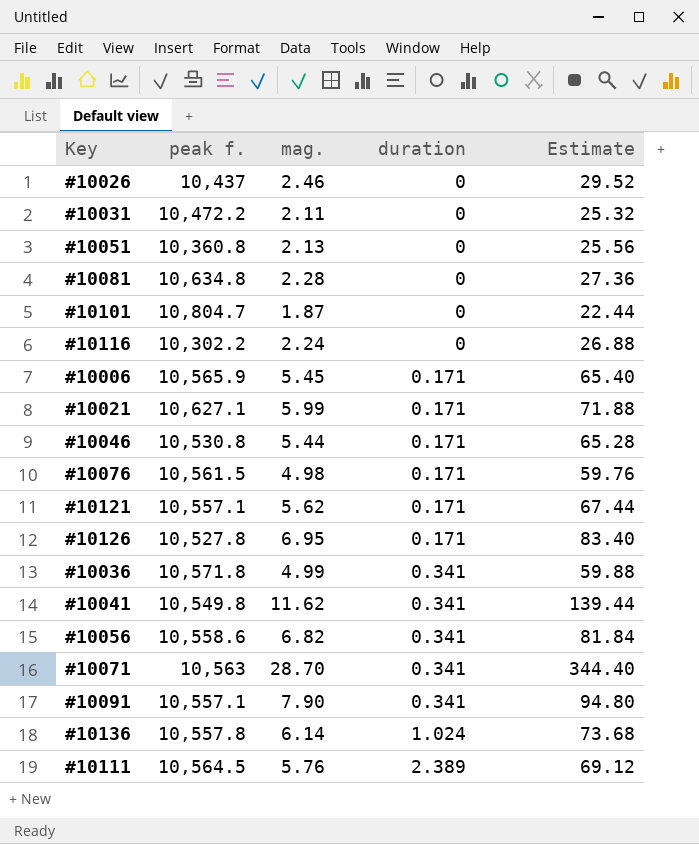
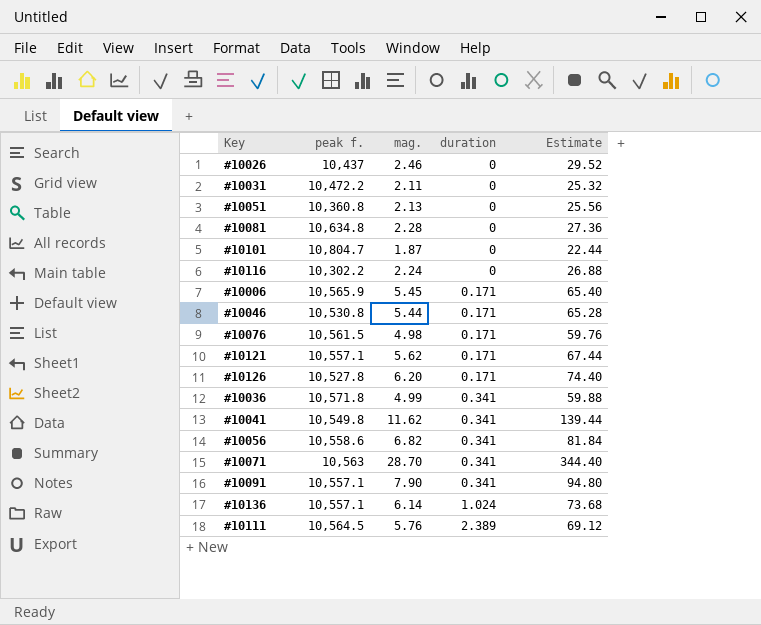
row #10021: 10,627.1 | 5.99 | 0.171 | 71.88 -> none
#10126 | mag.: 6.95 -> 6.20
#10126 | Estimate: 83.40 -> 74.40
#10136 | peak f.: 10,557.8 -> 10,557.1

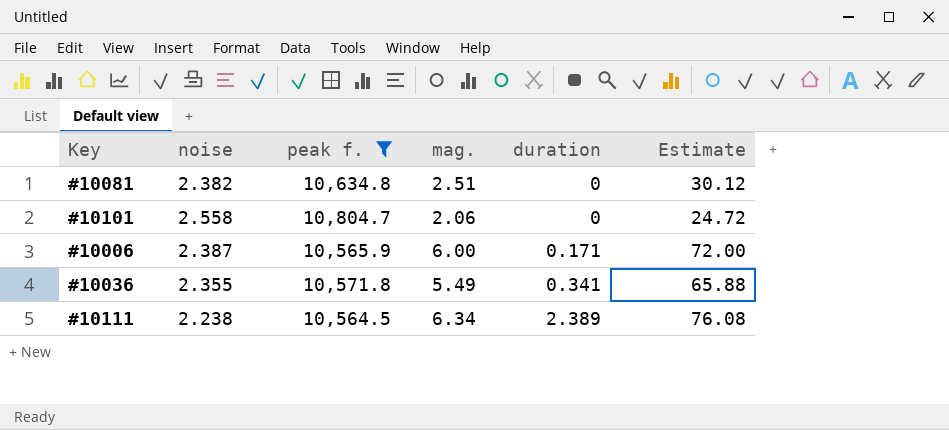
filter: none -> peak f. >= 10,564.5
column noise | position: none -> 2
#10081 | mag.: 2.28 -> 2.51
#10081 | Estimate: 27.36 -> 30.12
#10101 | mag.: 1.87 -> 2.06
#10101 | Estimate: 22.44 -> 24.72
#10006 | mag.: 5.45 -> 6.00
#10006 | Estimate: 65.40 -> 72.00
#10036 | mag.: 4.99 -> 5.49
#10036 | Estimate: 59.88 -> 65.88
#10111 | mag.: 5.76 -> 6.34
#10111 | Estimate: 69.12 -> 76.08

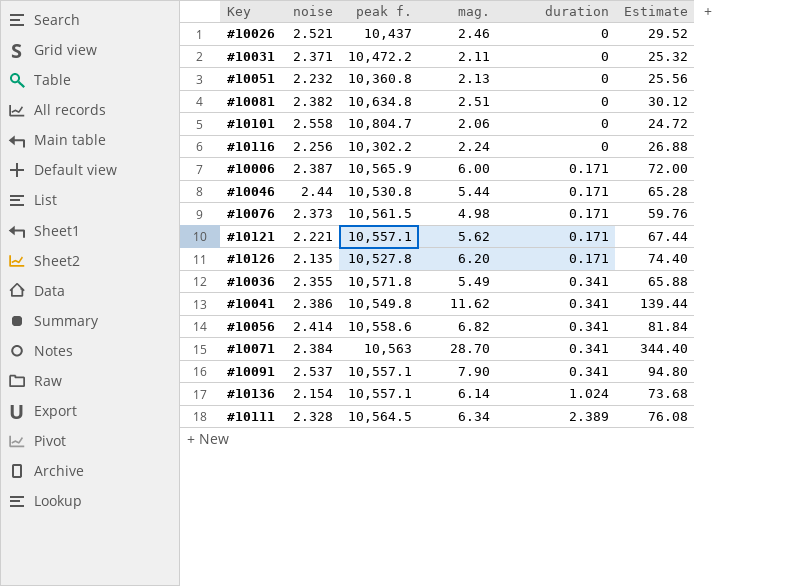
filter: peak f. >= 10,564.5 -> none
#10111 | noise: 2.238 -> 2.328

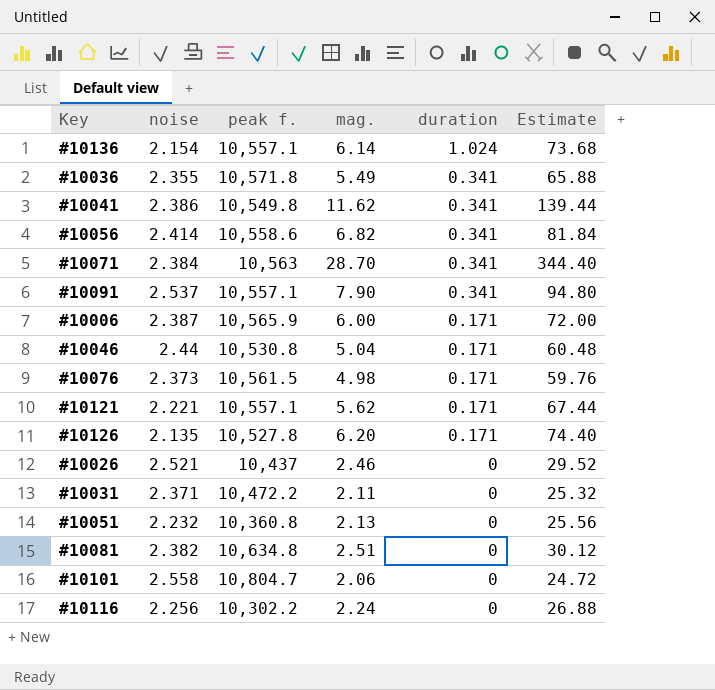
row order: duration ascending -> duration descending
row #10111: 2.328 | 10,564.5 | 6.34 | 2.389 | 76.08 -> none
#10046 | mag.: 5.44 -> 5.04
#10046 | Estimate: 65.28 -> 60.48

